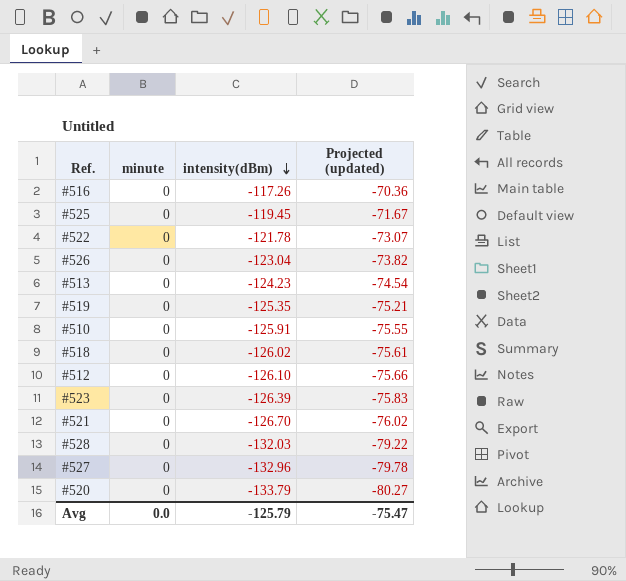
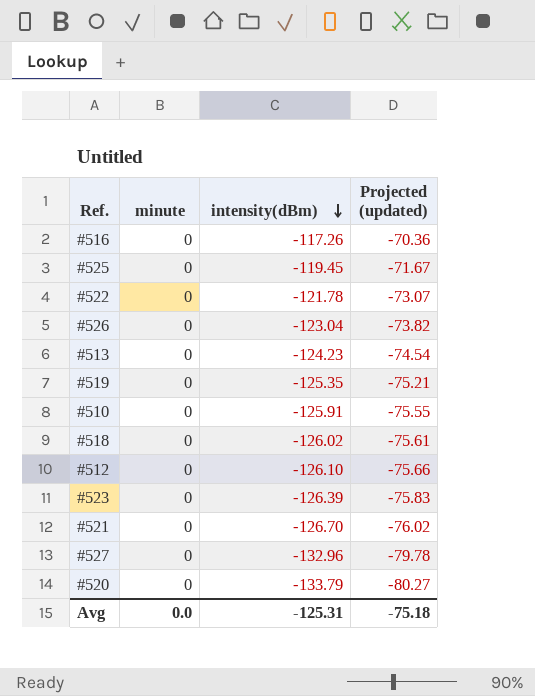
row #528: 0 | -132.03 | -79.22 -> none
Avg | intensity(dBm): -125.79 -> -125.31
Avg | Projected (updated): -75.47 -> -75.18

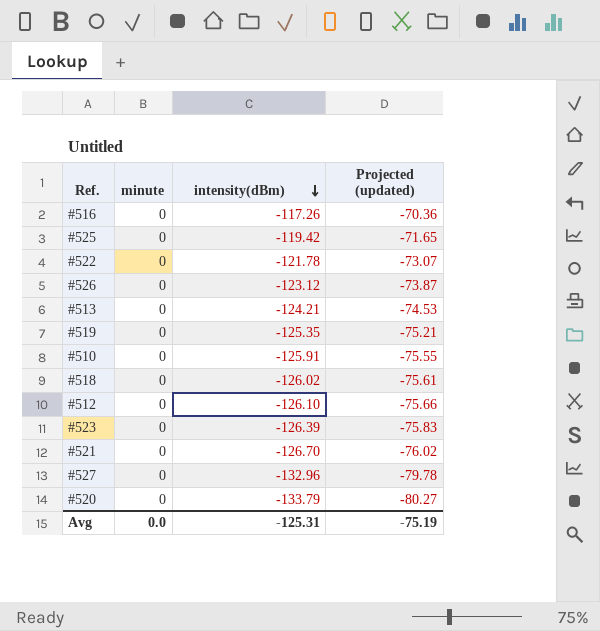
#525 | intensity(dBm): -119.45 -> -119.42
#525 | Projected (updated): -71.67 -> -71.65
#526 | intensity(dBm): -123.04 -> -123.12
#526 | Projected (updated): -73.82 -> -73.87
#513 | intensity(dBm): -124.23 -> -124.21
#513 | Projected (updated): -74.54 -> -74.53
Avg | Projected (updated): -75.18 -> -75.19

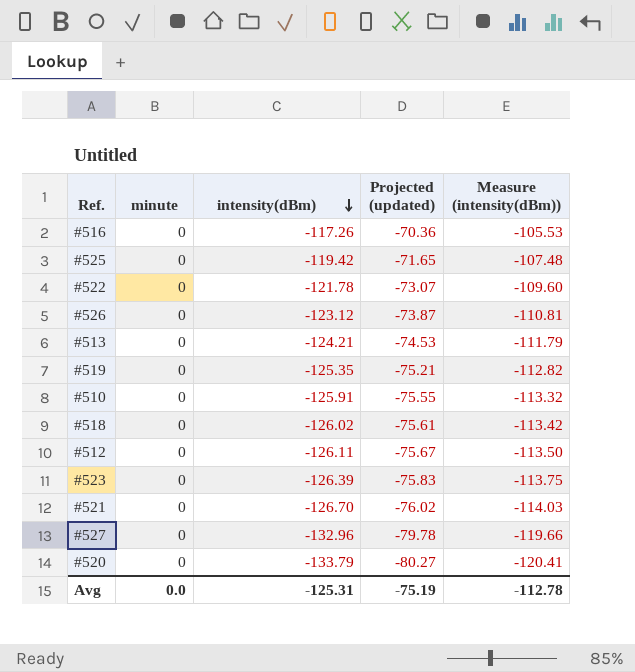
column Measure (intensity(dBm)) | formula: none -> [intensity(dBm)] * 0.9
#512 | intensity(dBm): -126.10 -> -126.11
#512 | Projected (updated): -75.66 -> -75.67

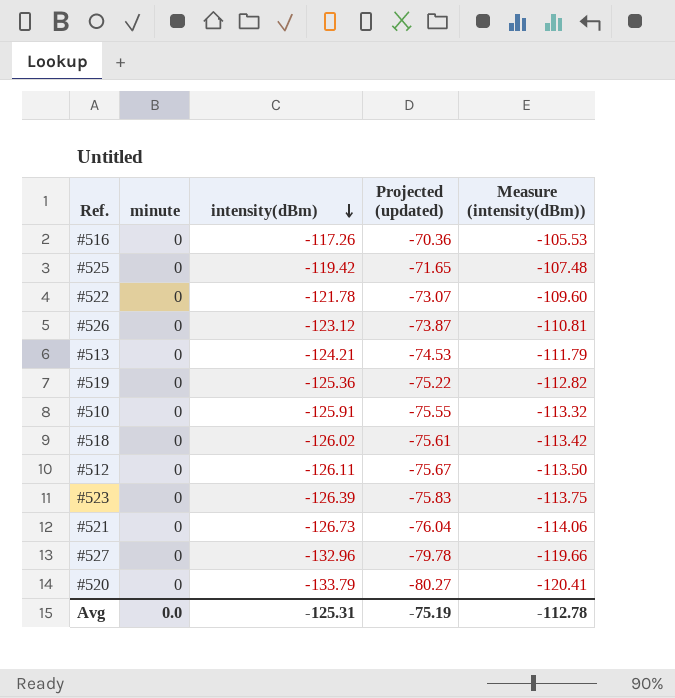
#519 | intensity(dBm): -125.35 -> -125.36
#519 | Projected (updated): -75.21 -> -75.22
#521 | intensity(dBm): -126.70 -> -126.73
#521 | Projected (updated): -76.02 -> -76.04
#521 | Measure (intensity(dBm)): -114.03 -> -114.06

